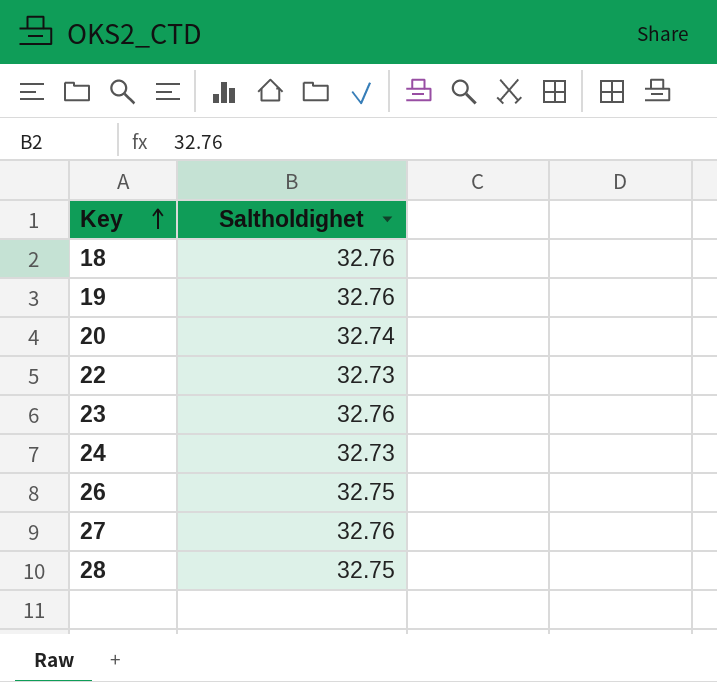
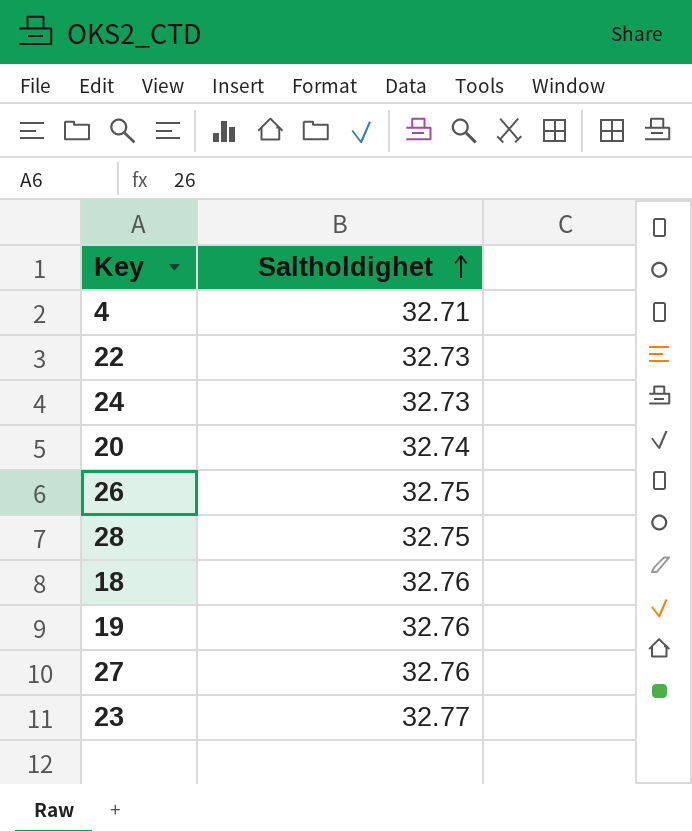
row order: Key ascending -> Saltholdighet ascending
row 4: none -> 32.71
23 | Saltholdighet: 32.76 -> 32.77

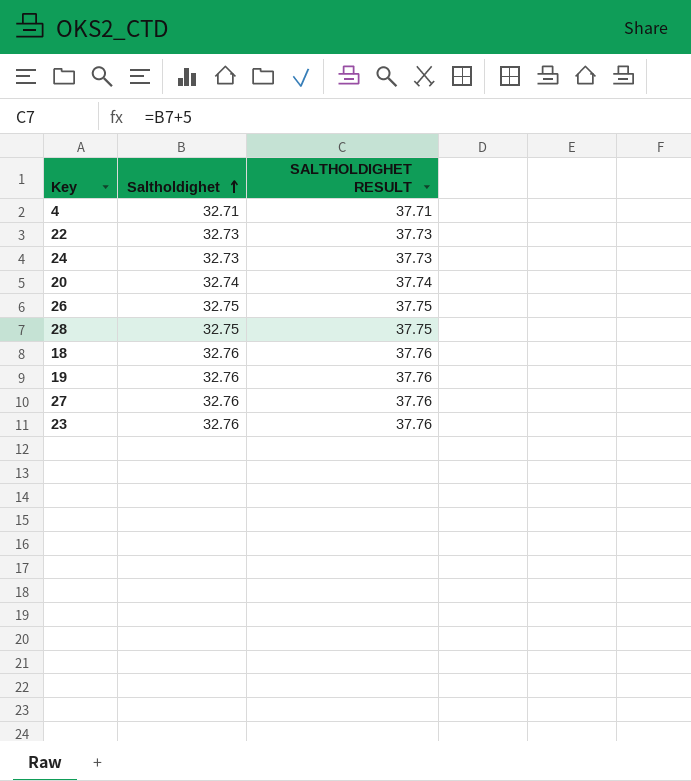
column SALTHOLDIGHET RESULT | formula: none -> [Saltholdighet] + 5
23 | Saltholdighet: 32.77 -> 32.76

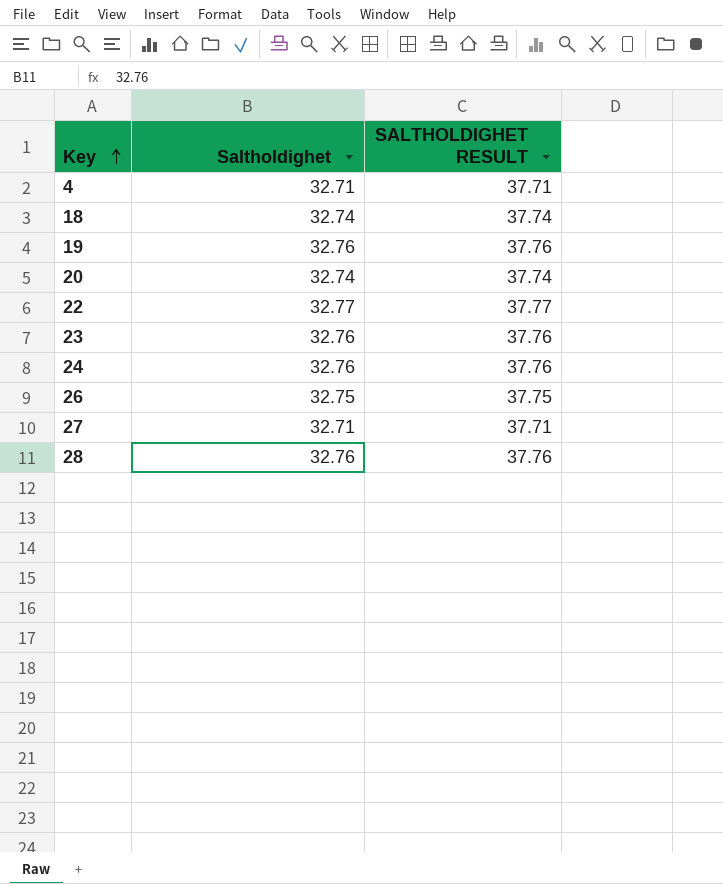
row order: Saltholdighet ascending -> Key ascending
18 | Saltholdighet: 32.76 -> 32.74
18 | SALTHOLDIGHET RESULT: 37.76 -> 37.74
22 | Saltholdighet: 32.73 -> 32.77
22 | SALTHOLDIGHET RESULT: 37.73 -> 37.77
24 | Saltholdighet: 32.73 -> 32.76
24 | SALTHOLDIGHET RESULT: 37.73 -> 37.76
27 | Saltholdighet: 32.76 -> 32.71
27 | SALTHOLDIGHET RESULT: 37.76 -> 37.71
28 | Saltholdighet: 32.75 -> 32.76
28 | SALTHOLDIGHET RESULT: 37.75 -> 37.76

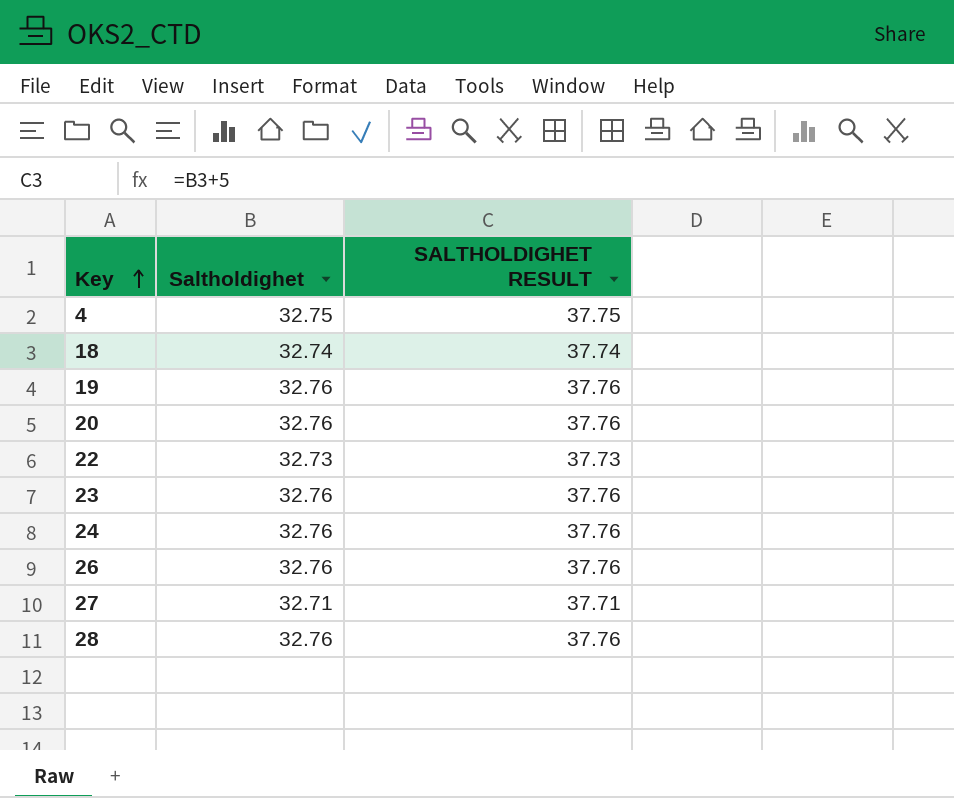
4 | Saltholdighet: 32.71 -> 32.75
4 | SALTHOLDIGHET RESULT: 37.71 -> 37.75
20 | Saltholdighet: 32.74 -> 32.76
20 | SALTHOLDIGHET RESULT: 37.74 -> 37.76
22 | Saltholdighet: 32.77 -> 32.73
22 | SALTHOLDIGHET RESULT: 37.77 -> 37.73
26 | Saltholdighet: 32.75 -> 32.76
26 | SALTHOLDIGHET RESULT: 37.75 -> 37.76

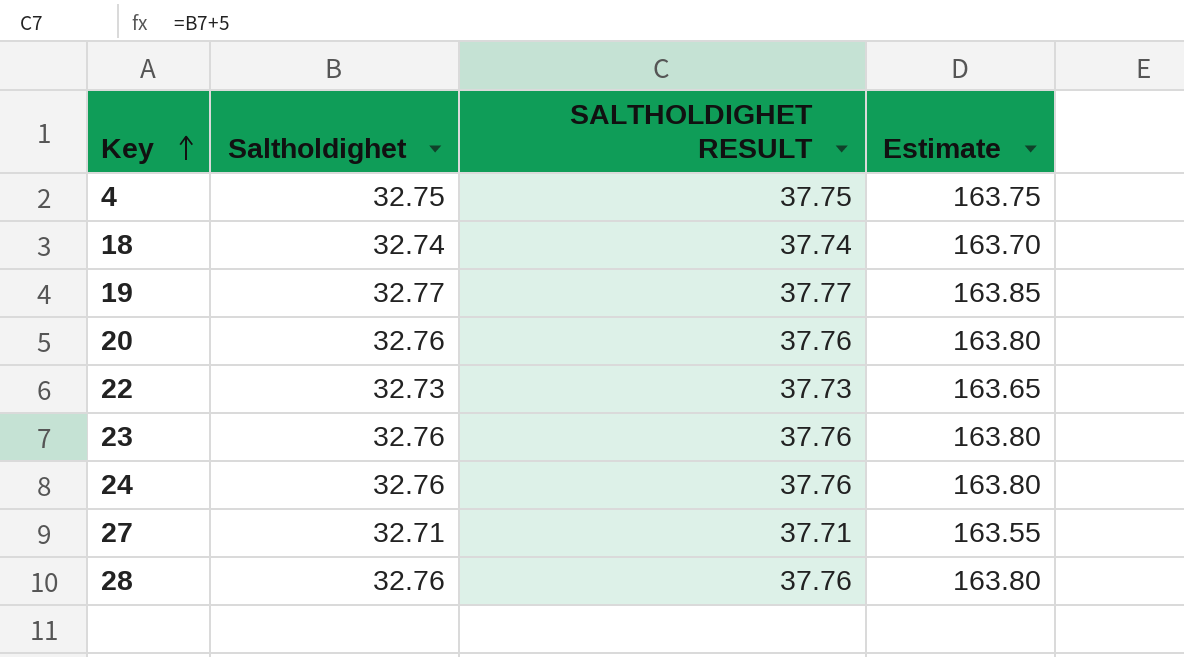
column Estimate | formula: none -> [Saltholdighet] * 5
row 26: 32.76 | 37.76 -> none
19 | Saltholdighet: 32.76 -> 32.77
19 | SALTHOLDIGHET RESULT: 37.76 -> 37.77

